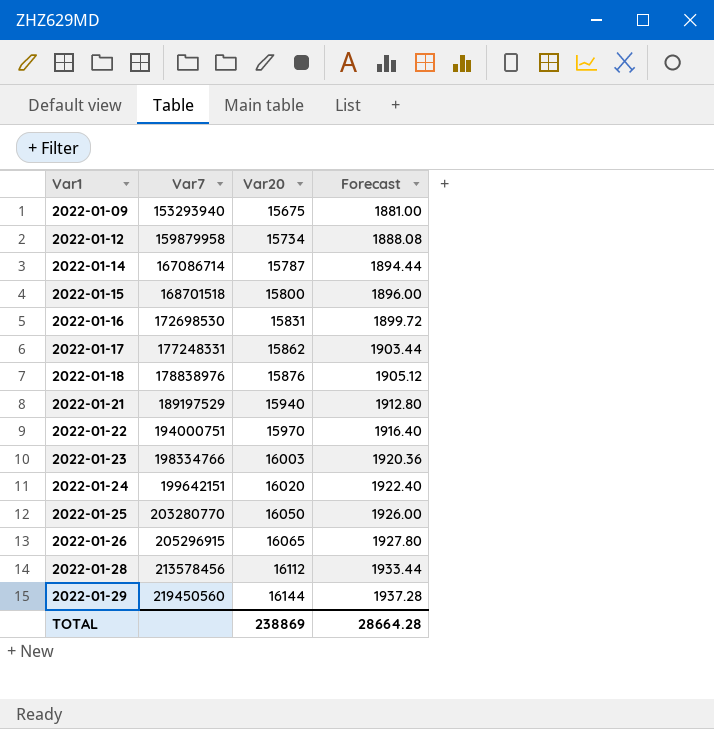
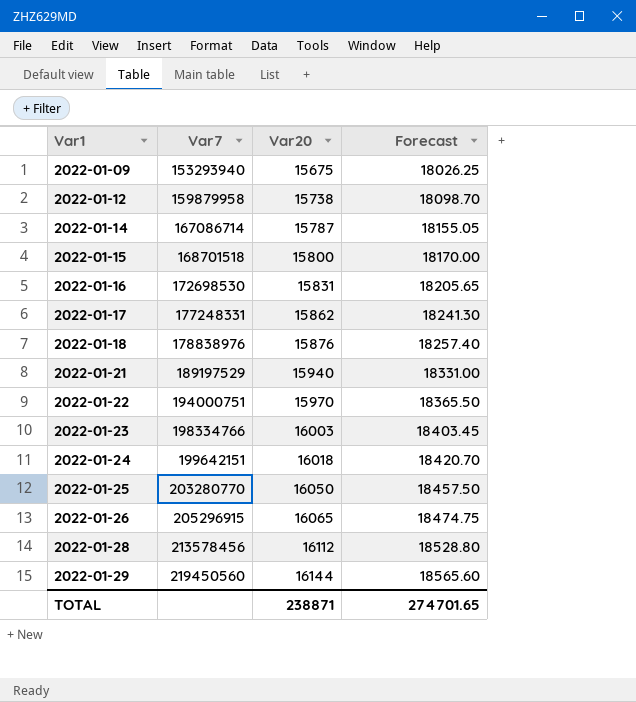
column Forecast | formula: [Var20] * 0.12 -> [Var20] * 1.15
2022-01-12 | Var20: 15734 -> 15738
2022-01-24 | Var20: 16020 -> 16018
TOTAL | Var20: 238869 -> 238871
TOTAL | Forecast: 28664.28 -> 274701.65

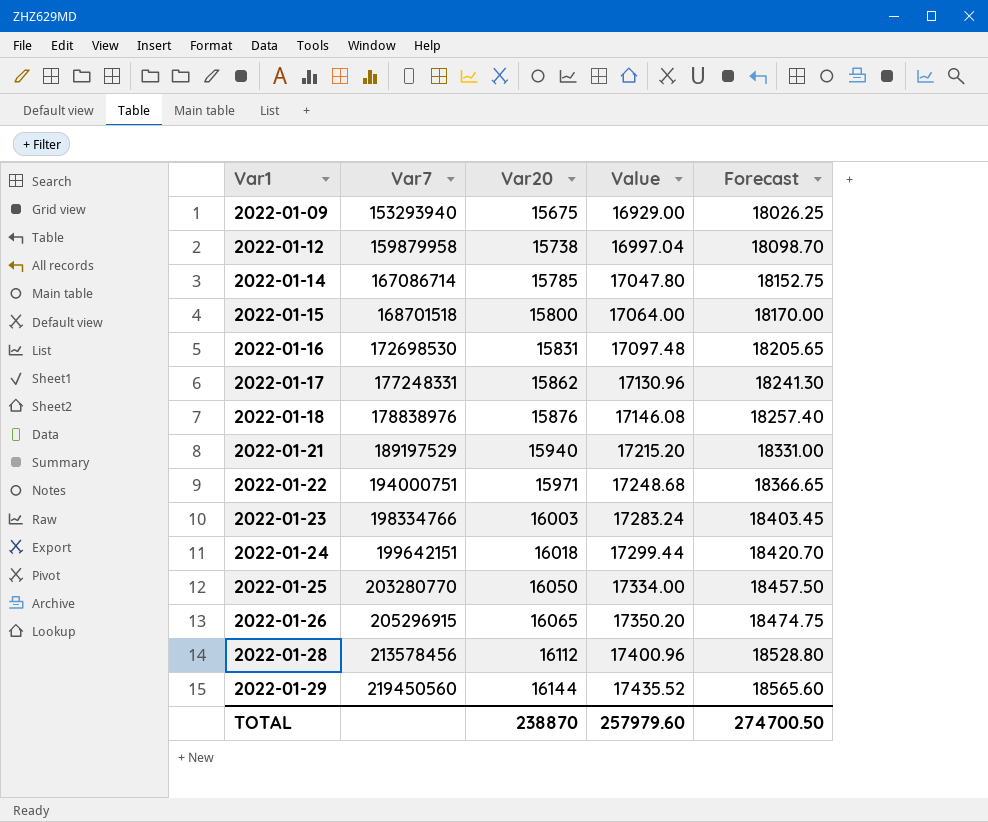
column Value | formula: none -> [Var20] * 1.08
2022-01-14 | Var20: 15787 -> 15785
2022-01-14 | Forecast: 18155.05 -> 18152.75
2022-01-22 | Var20: 15970 -> 15971
2022-01-22 | Forecast: 18365.50 -> 18366.65
TOTAL | Var20: 238871 -> 238870
TOTAL | Forecast: 274701.65 -> 274700.50

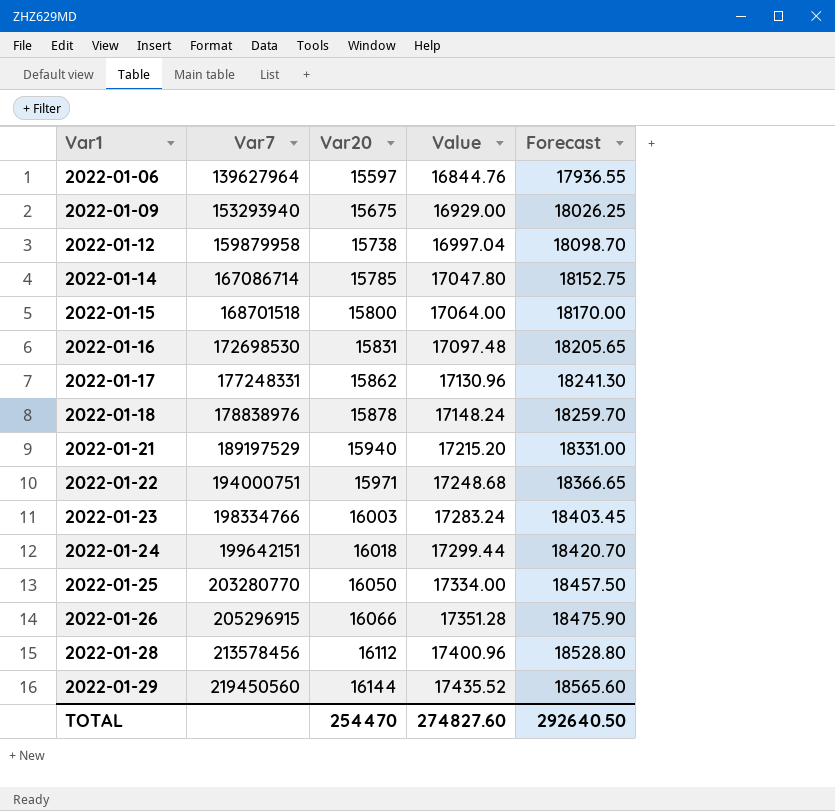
row 2022-01-06: none -> 139627964 | 15597 | 16844.76 | 17936.55
2022-01-18 | Var20: 15876 -> 15878
2022-01-18 | Value: 17146.08 -> 17148.24
2022-01-18 | Forecast: 18257.40 -> 18259.70
2022-01-26 | Var20: 16065 -> 16066
2022-01-26 | Value: 17350.20 -> 17351.28
2022-01-26 | Forecast: 18474.75 -> 18475.90
TOTAL | Var20: 238870 -> 254470
TOTAL | Value: 257979.60 -> 274827.60
TOTAL | Forecast: 274700.50 -> 292640.50

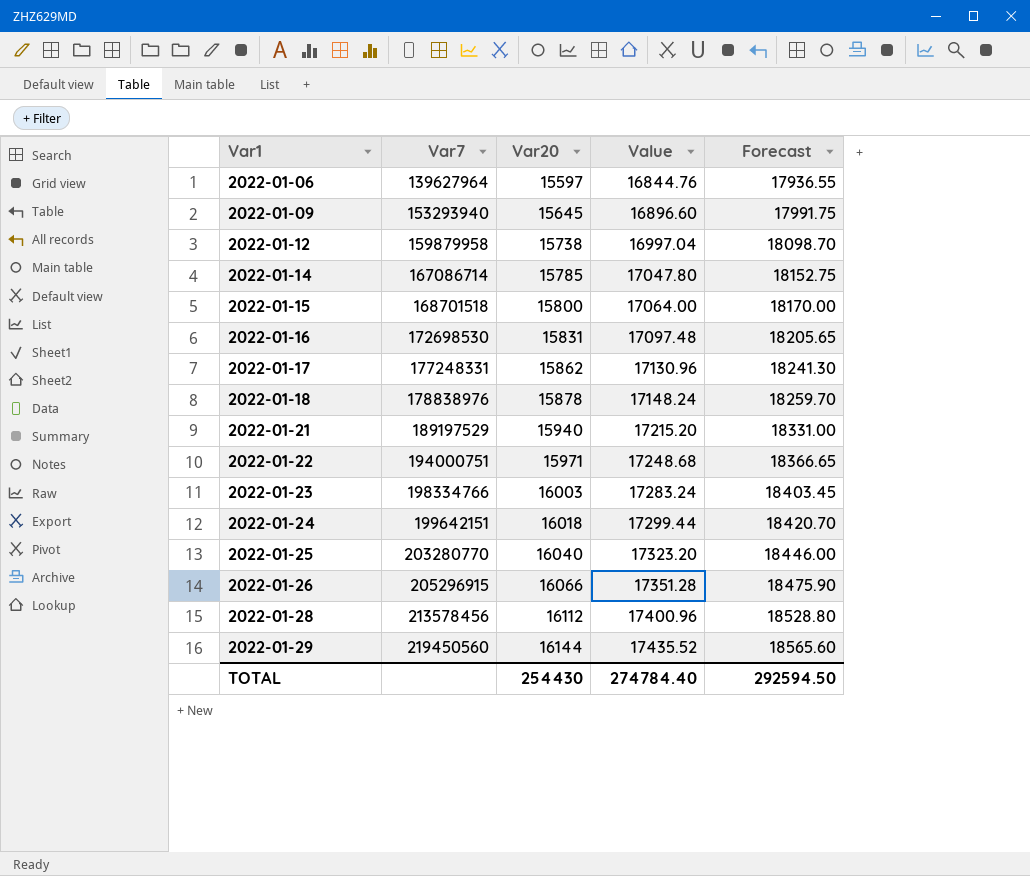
2022-01-09 | Var20: 15675 -> 15645
2022-01-09 | Value: 16929.00 -> 16896.60
2022-01-09 | Forecast: 18026.25 -> 17991.75
2022-01-25 | Var20: 16050 -> 16040
2022-01-25 | Value: 17334.00 -> 17323.20
2022-01-25 | Forecast: 18457.50 -> 18446.00
TOTAL | Var20: 254470 -> 254430
TOTAL | Value: 274827.60 -> 274784.40
TOTAL | Forecast: 292640.50 -> 292594.50

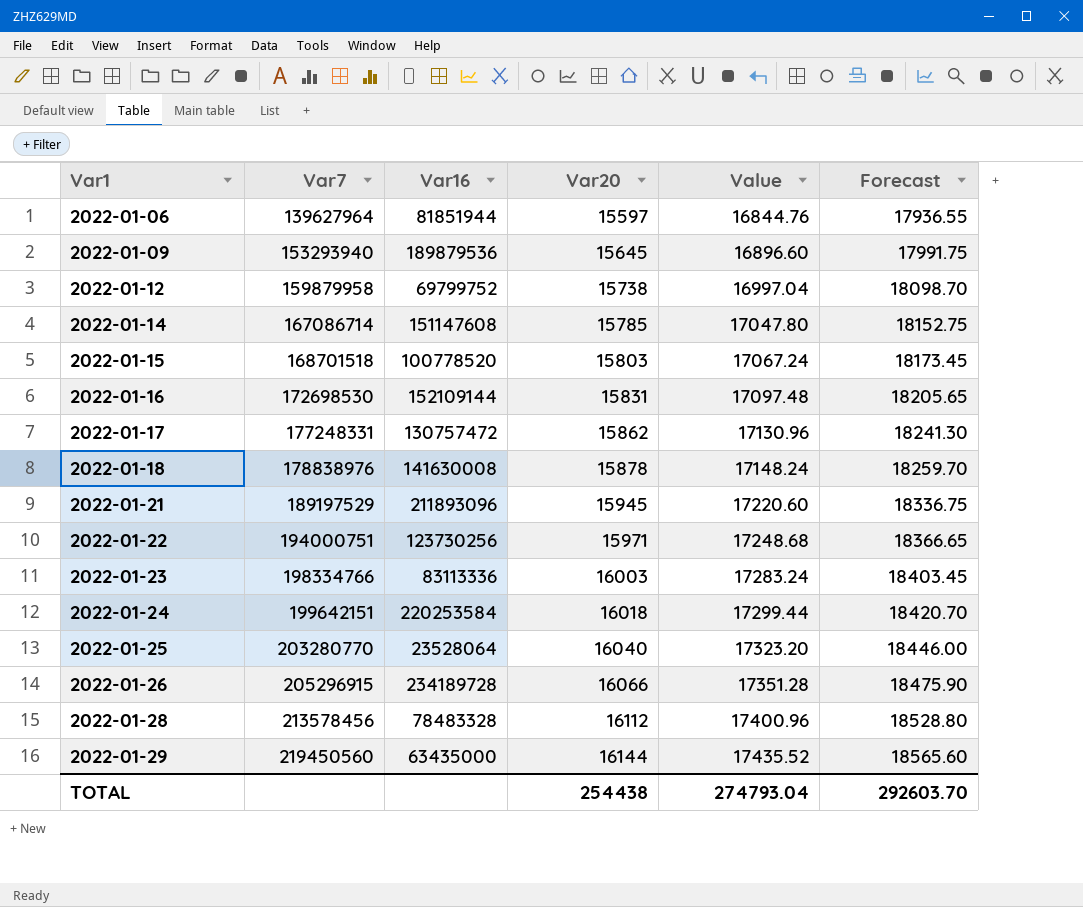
column Var16 | position: none -> 3
2022-01-15 | Var20: 15800 -> 15803
2022-01-15 | Value: 17064.00 -> 17067.24
2022-01-15 | Forecast: 18170.00 -> 18173.45
2022-01-21 | Var20: 15940 -> 15945
2022-01-21 | Value: 17215.20 -> 17220.60
2022-01-21 | Forecast: 18331.00 -> 18336.75
TOTAL | Var20: 254430 -> 254438
TOTAL | Value: 274784.40 -> 274793.04
TOTAL | Forecast: 292594.50 -> 292603.70

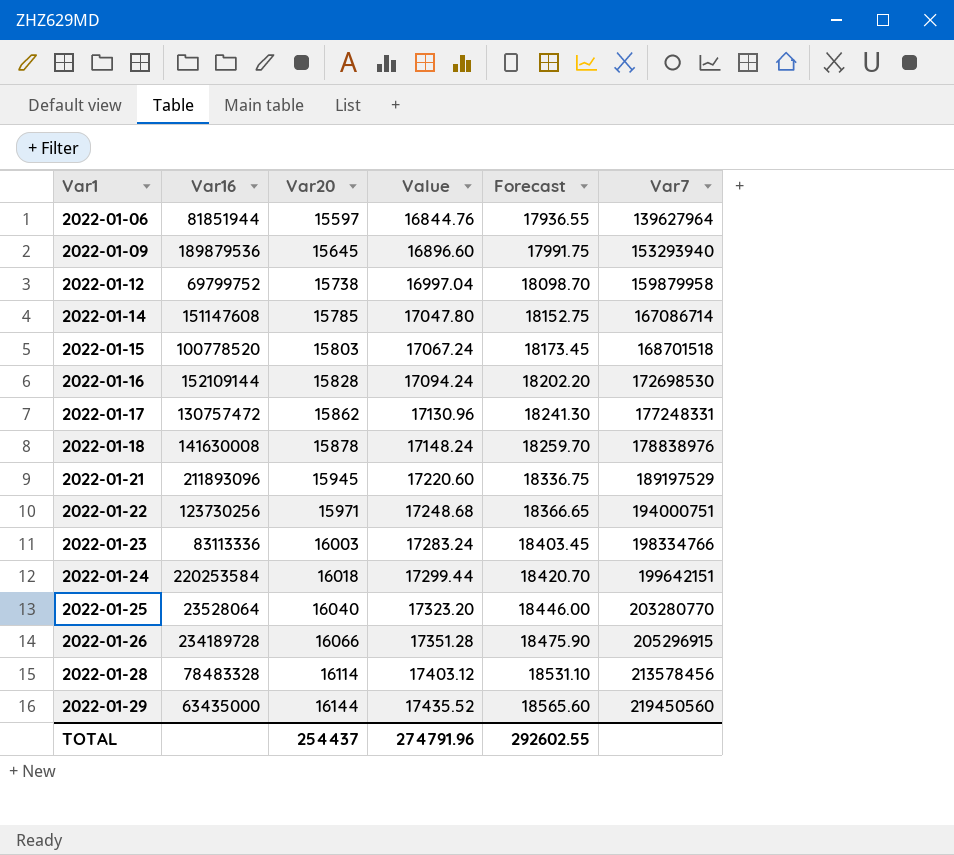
column Var7 | position: 2 -> 6
2022-01-16 | Var20: 15831 -> 15828
2022-01-16 | Value: 17097.48 -> 17094.24
2022-01-16 | Forecast: 18205.65 -> 18202.20
2022-01-28 | Var20: 16112 -> 16114
2022-01-28 | Value: 17400.96 -> 17403.12
2022-01-28 | Forecast: 18528.80 -> 18531.10
TOTAL | Var20: 254438 -> 254437
TOTAL | Value: 274793.04 -> 274791.96
TOTAL | Forecast: 292603.70 -> 292602.55

